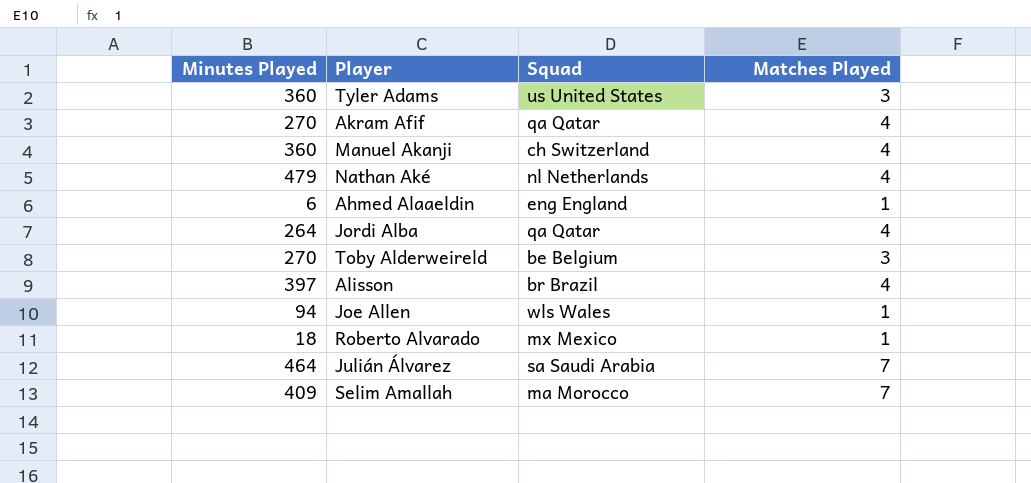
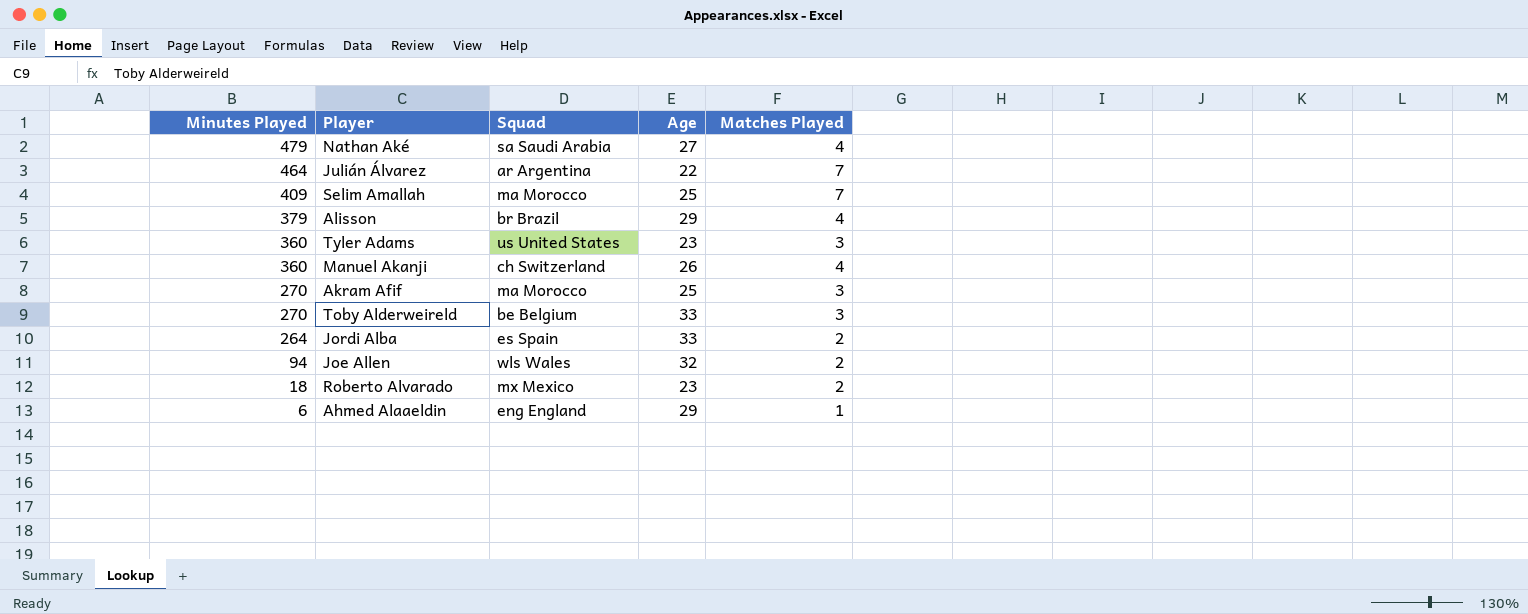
row order: none -> Minutes Played descending
column Age | position: none -> 4
Nathan Aké | Squad: nl Netherlands -> sa Saudi Arabia
Julián Álvarez | Squad: sa Saudi Arabia -> ar Argentina
Alisson | Minutes Played: 397 -> 379
Akram Afif | Squad: qa Qatar -> ma Morocco
Akram Afif | Matches Played: 4 -> 3
Jordi Alba | Squad: qa Qatar -> es Spain
Jordi Alba | Matches Played: 4 -> 2
Joe Allen | Matches Played: 1 -> 2
Roberto Alvarado | Matches Played: 1 -> 2

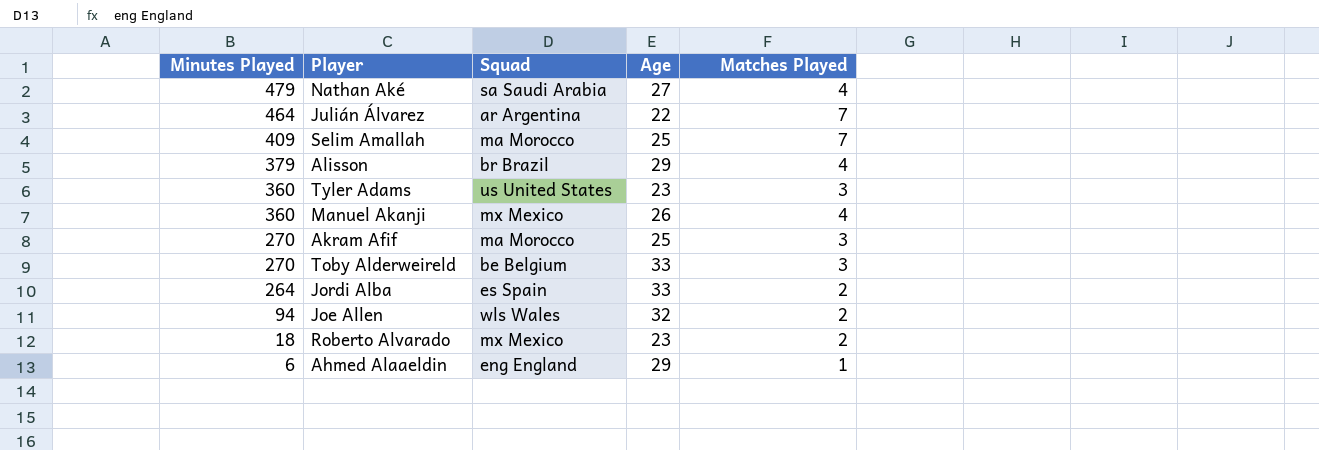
Manuel Akanji | Squad: ch Switzerland -> mx Mexico

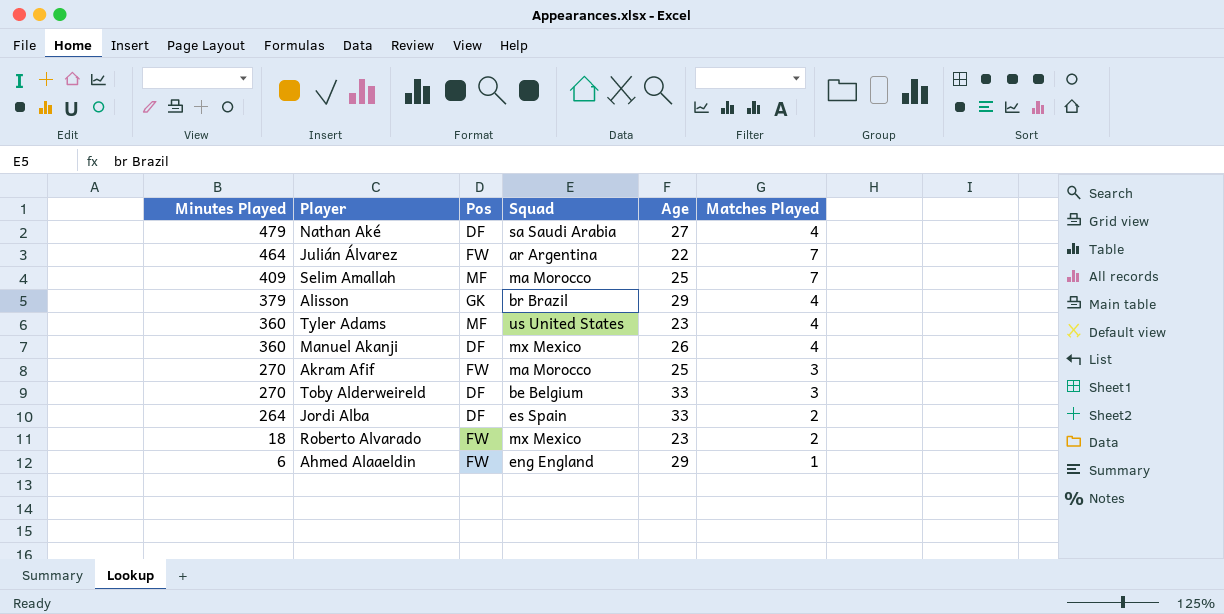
column Pos | position: none -> 3
row Joe Allen: 94 | wls Wales | 32 | 2 -> none
Tyler Adams | Matches Played: 3 -> 4

